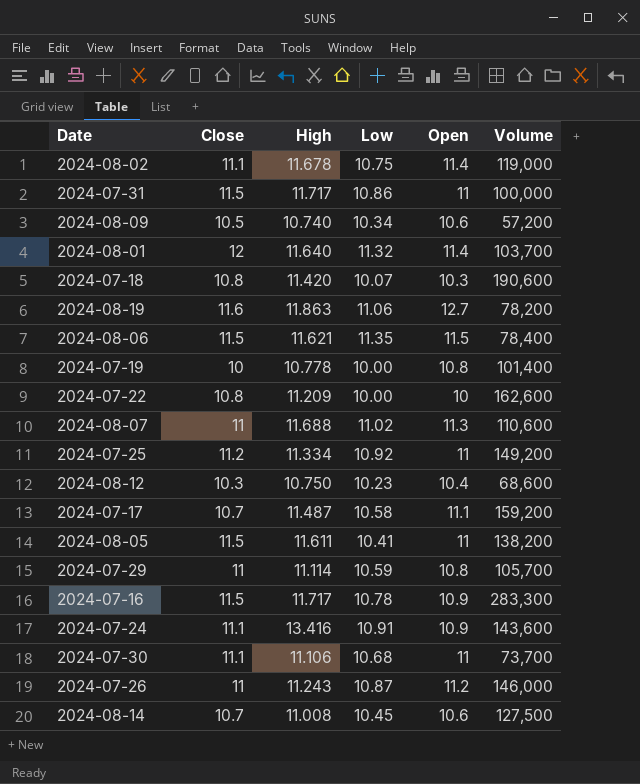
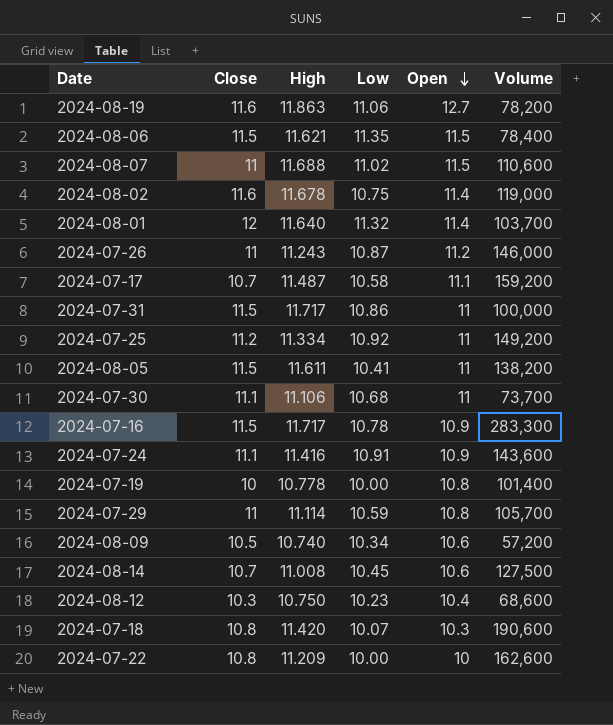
row order: none -> Open descending
2024-08-07 | Open: 11.3 -> 11.5
2024-08-02 | Close: 11.1 -> 11.6
2024-07-24 | High: 13.416 -> 11.416

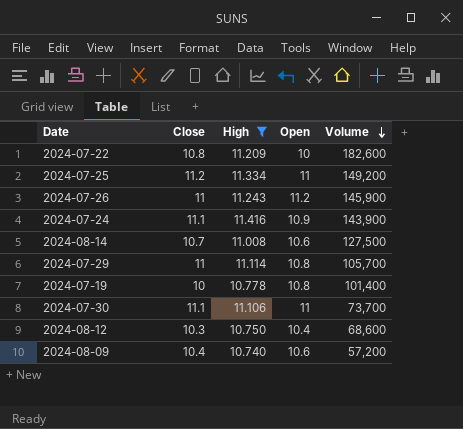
filter: none -> High <= 11.416
row order: Open descending -> Volume descending
column Low | position: 4 -> none
2024-07-22 | Volume: 162,600 -> 182,600
2024-07-26 | Volume: 146,000 -> 145,900
2024-07-24 | Volume: 143,600 -> 143,900
2024-08-09 | Close: 10.5 -> 10.4

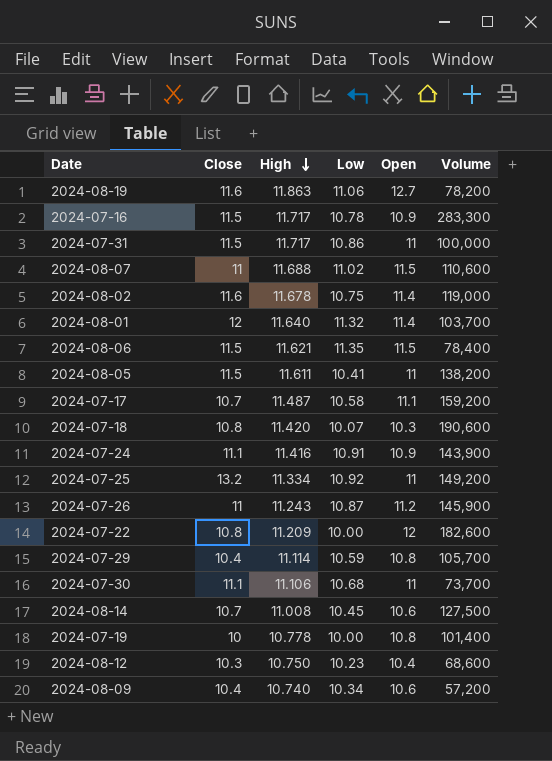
filter: High <= 11.416 -> none
row order: Volume descending -> High descending
column Low | position: none -> 4
2024-07-25 | Close: 11.2 -> 13.2
2024-07-22 | Open: 10 -> 12
2024-07-29 | Close: 11 -> 10.4

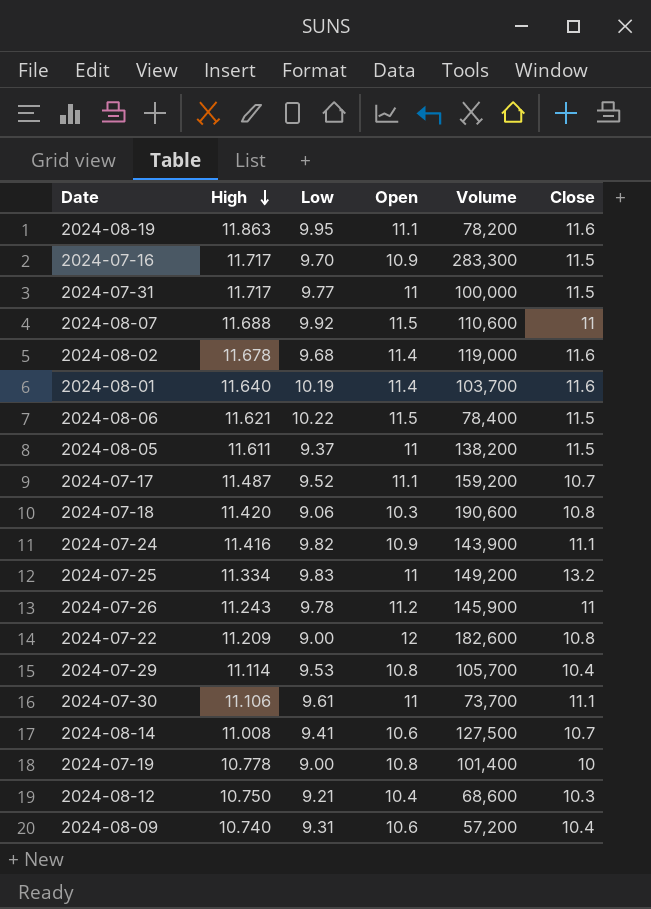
column Close | position: 2 -> 6
2024-08-19 | Low: 11.06 -> 9.95
2024-08-19 | Open: 12.7 -> 11.1
2024-07-16 | Low: 10.78 -> 9.70
2024-07-31 | Low: 10.86 -> 9.77
2024-08-07 | Low: 11.02 -> 9.92
2024-08-02 | Low: 10.75 -> 9.68
2024-08-01 | Low: 11.32 -> 10.19
2024-08-01 | Close: 12 -> 11.6
2024-08-06 | Low: 11.35 -> 10.22
2024-08-05 | Low: 10.41 -> 9.37
2024-07-17 | Low: 10.58 -> 9.52
2024-07-18 | Low: 10.07 -> 9.06
2024-07-24 | Low: 10.91 -> 9.82
2024-07-25 | Low: 10.92 -> 9.83
2024-07-26 | Low: 10.87 -> 9.78
2024-07-22 | Low: 10.00 -> 9.00
2024-07-29 | Low: 10.59 -> 9.53
2024-07-30 | Low: 10.68 -> 9.61
2024-08-14 | Low: 10.45 -> 9.41
2024-07-19 | Low: 10.00 -> 9.00
2024-08-12 | Low: 10.23 -> 9.21
2024-08-09 | Low: 10.34 -> 9.31

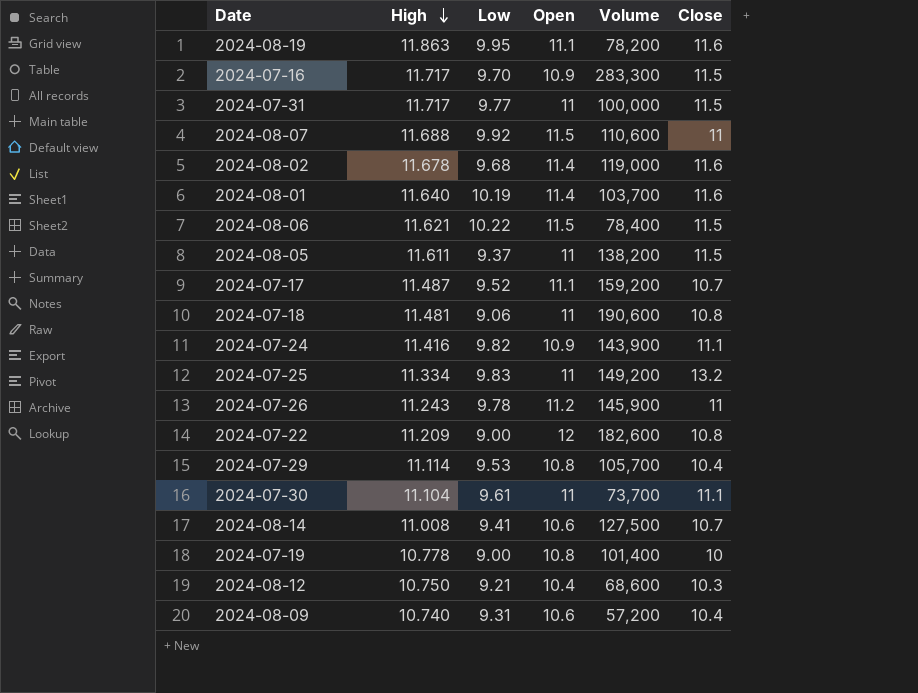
2024-07-18 | High: 11.420 -> 11.481
2024-07-18 | Open: 10.3 -> 11
2024-07-30 | High: 11.106 -> 11.104

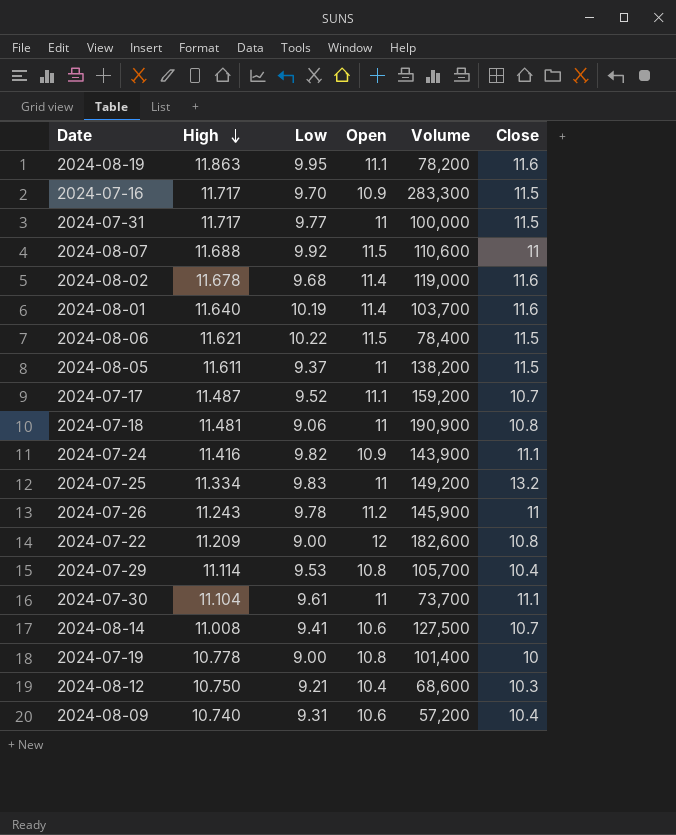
2024-07-18 | Volume: 190,600 -> 190,900

